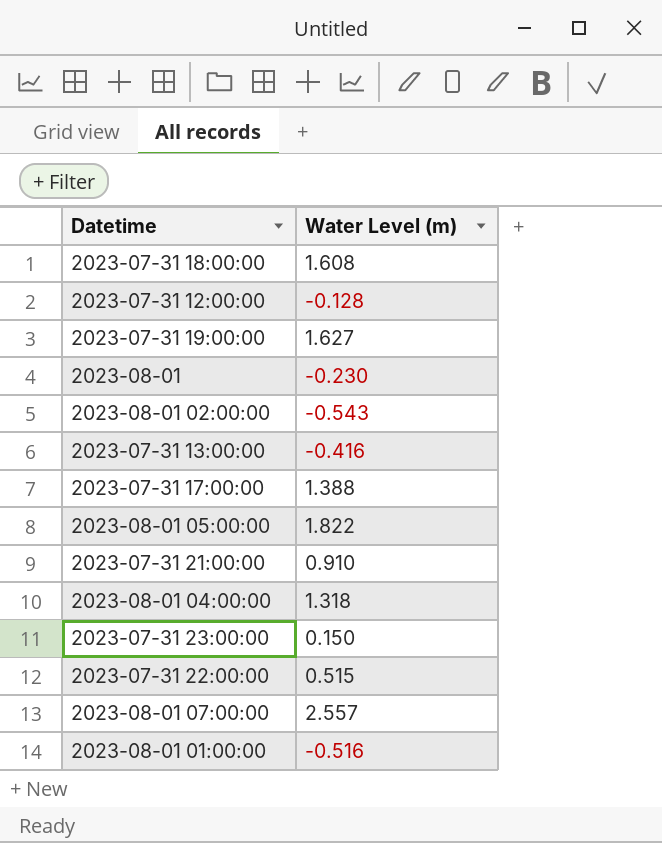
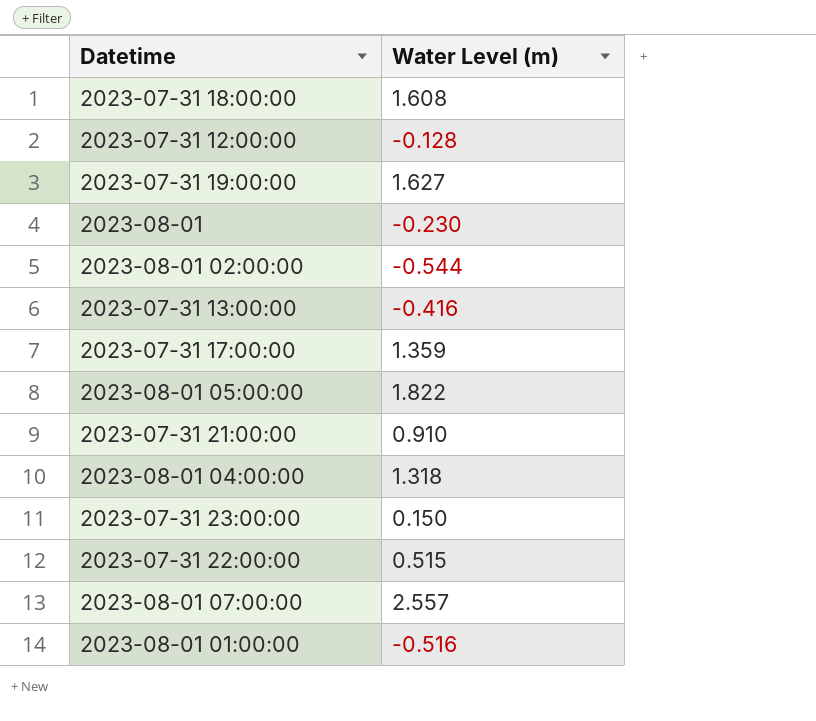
2023-08-01 02:00:00 | Water Level (m): -0.543 -> -0.544
2023-07-31 17:00:00 | Water Level (m): 1.388 -> 1.359

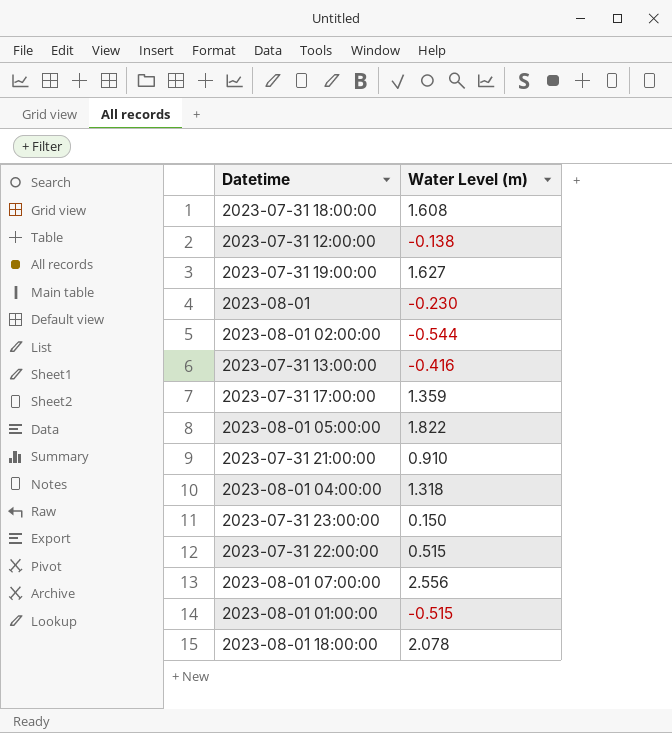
2023-07-31 12:00:00 | Water Level (m): -0.128 -> -0.138
2023-08-01 07:00:00 | Water Level (m): 2.557 -> 2.556
2023-08-01 01:00:00 | Water Level (m): -0.516 -> -0.515
row 2023-08-01 18:00:00: none -> 2.078

